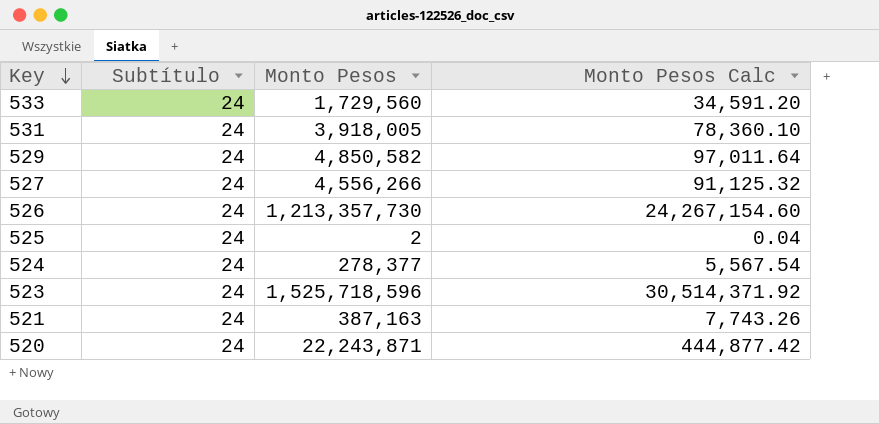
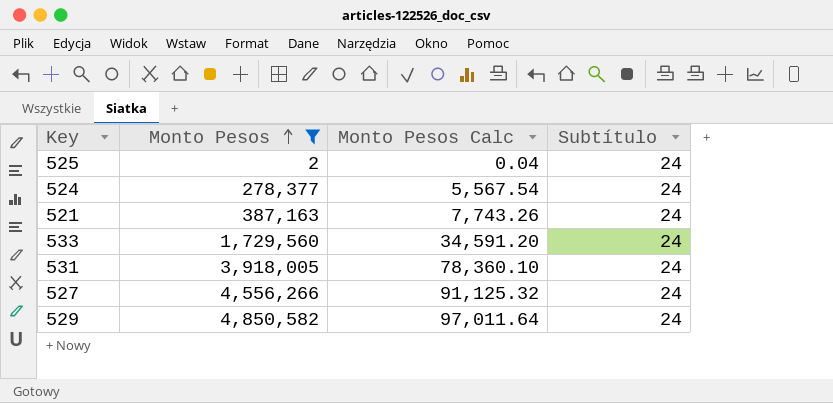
filter: none -> Monto Pesos <= 4,850,582
row order: Key descending -> Monto Pesos ascending
column Subtítulo | position: 2 -> 4

